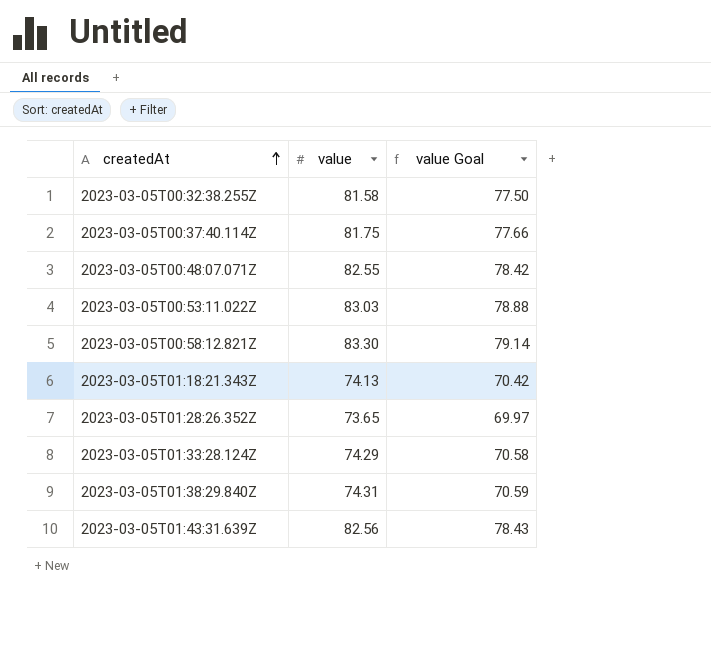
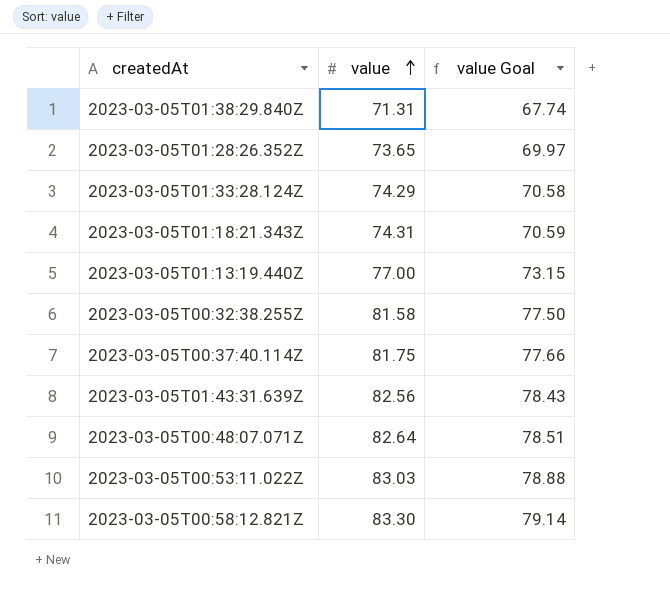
row order: createdAt ascending -> value ascending
2023-03-05T01:38:29.840Z | value: 74.31 -> 71.31
2023-03-05T01:38:29.840Z | value Goal: 70.59 -> 67.74
2023-03-05T01:18:21.343Z | value: 74.13 -> 74.31
2023-03-05T01:18:21.343Z | value Goal: 70.42 -> 70.59
row 2023-03-05T01:13:19.440Z: none -> 77.00 | 73.15
2023-03-05T00:48:07.071Z | value: 82.55 -> 82.64
2023-03-05T00:48:07.071Z | value Goal: 78.42 -> 78.51

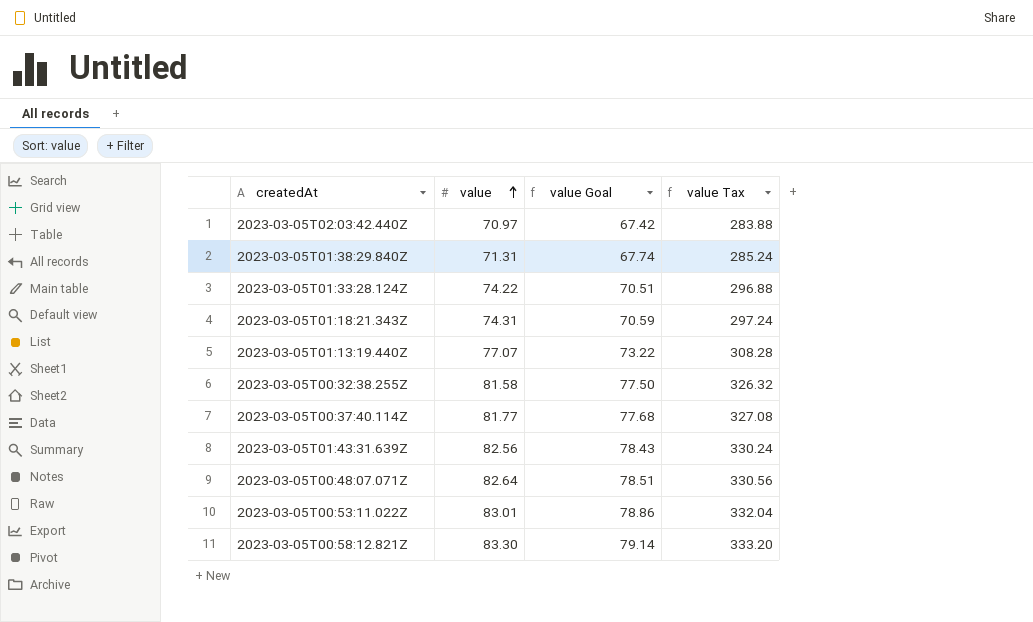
column value Tax | formula: none -> [value] * 4
row 2023-03-05T01:28:26.352Z: 73.65 | 69.97 -> none
row 2023-03-05T02:03:42.440Z: none -> 70.97 | 67.42 | 283.88
2023-03-05T01:33:28.124Z | value: 74.29 -> 74.22
2023-03-05T01:33:28.124Z | value Goal: 70.58 -> 70.51
2023-03-05T01:13:19.440Z | value: 77.00 -> 77.07
2023-03-05T01:13:19.440Z | value Goal: 73.15 -> 73.22
2023-03-05T00:37:40.114Z | value: 81.75 -> 81.77
2023-03-05T00:37:40.114Z | value Goal: 77.66 -> 77.68
2023-03-05T00:53:11.022Z | value: 83.03 -> 83.01
2023-03-05T00:53:11.022Z | value Goal: 78.88 -> 78.86

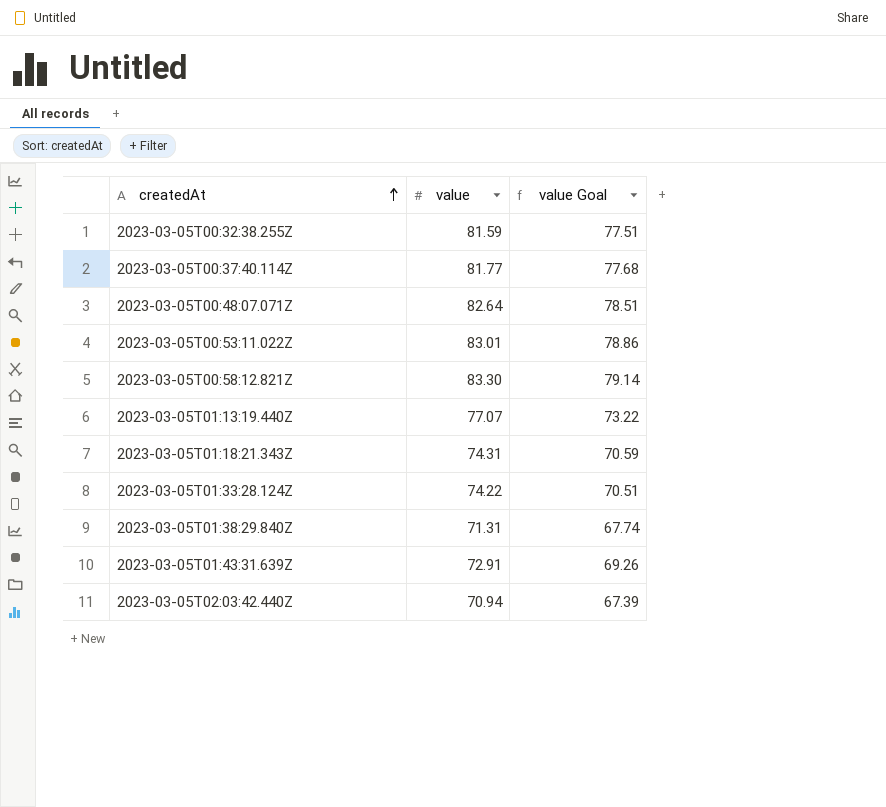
row order: value ascending -> createdAt ascending
column value Tax | formula: [value] * 4 -> none
2023-03-05T00:32:38.255Z | value: 81.58 -> 81.59
2023-03-05T00:32:38.255Z | value Goal: 77.50 -> 77.51
2023-03-05T01:43:31.639Z | value: 82.56 -> 72.91
2023-03-05T01:43:31.639Z | value Goal: 78.43 -> 69.26
2023-03-05T02:03:42.440Z | value: 70.97 -> 70.94
2023-03-05T02:03:42.440Z | value Goal: 67.42 -> 67.39

